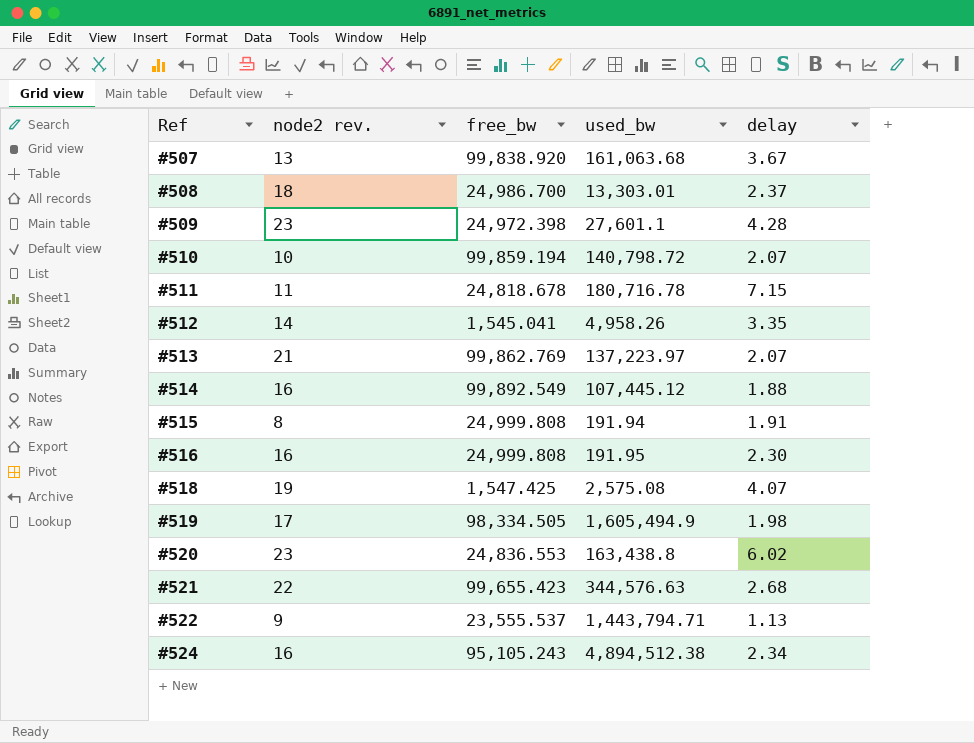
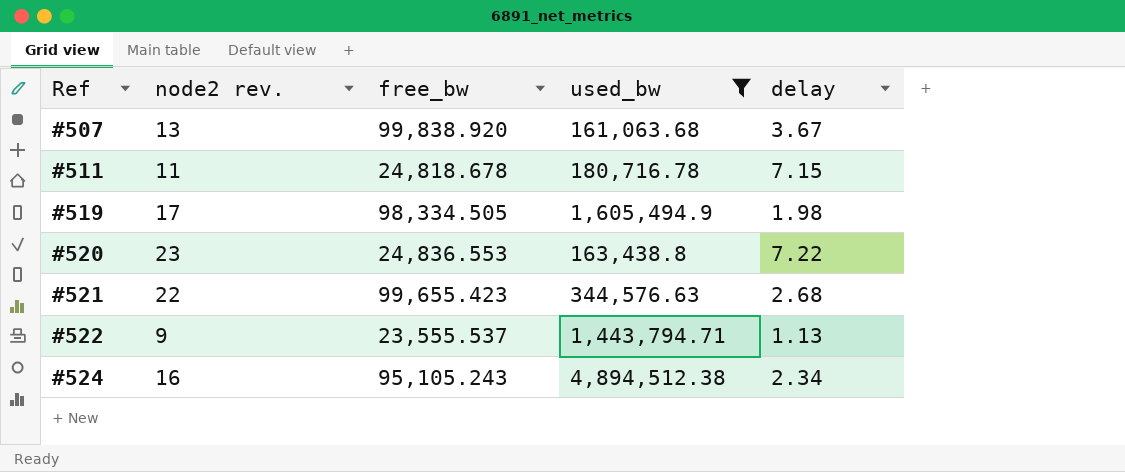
filter: none -> used_bw >= 161,063.68
#520 | delay: 6.02 -> 7.22

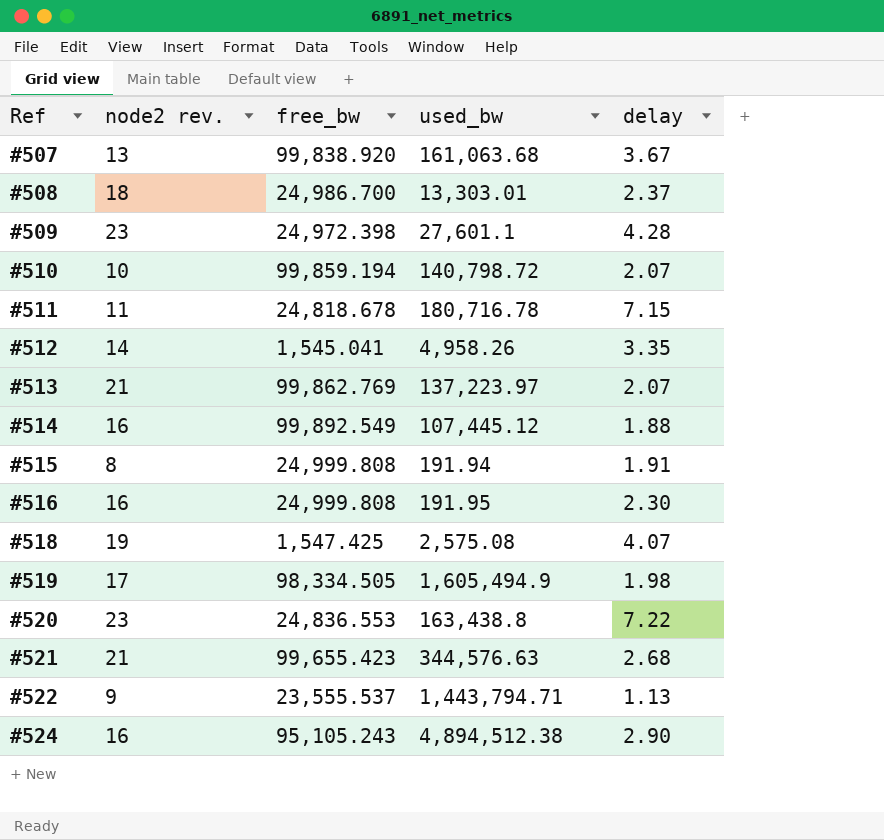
filter: used_bw >= 161,063.68 -> none
#521 | node2 rev.: 22 -> 21
#524 | delay: 2.34 -> 2.90

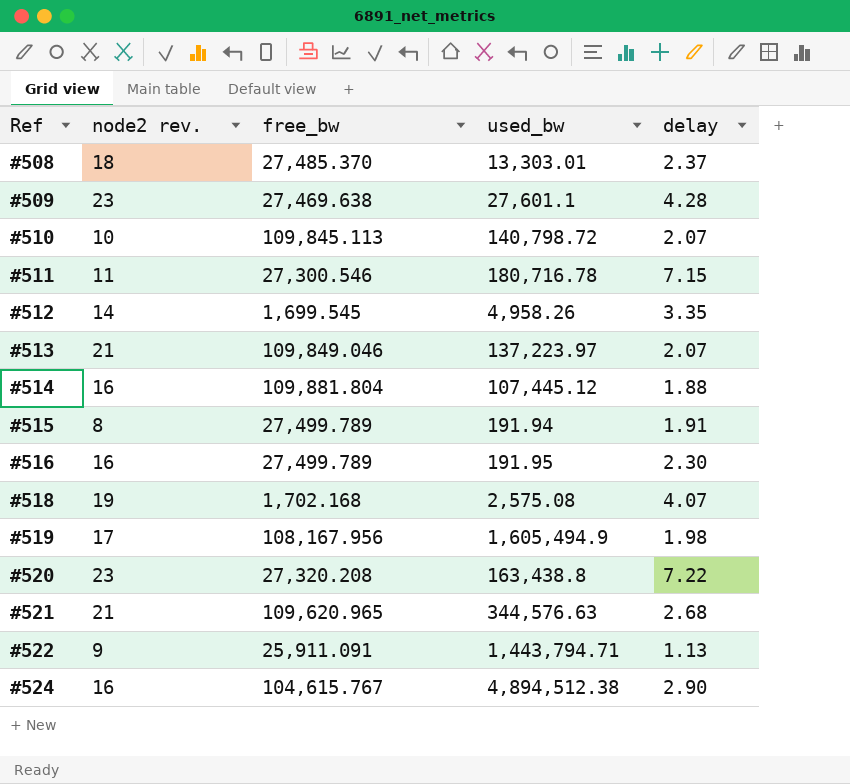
row #507: 13 | 99,838.920 | 161,063.68 | 3.67 -> none
#508 | free_bw: 24,986.700 -> 27,485.370
#509 | free_bw: 24,972.398 -> 27,469.638
#510 | free_bw: 99,859.194 -> 109,845.113
#511 | free_bw: 24,818.678 -> 27,300.546
#512 | free_bw: 1,545.041 -> 1,699.545
#513 | free_bw: 99,862.769 -> 109,849.046
#514 | free_bw: 99,892.549 -> 109,881.804
#515 | free_bw: 24,999.808 -> 27,499.789
#516 | free_bw: 24,999.808 -> 27,499.789
#518 | free_bw: 1,547.425 -> 1,702.168
#519 | free_bw: 98,334.505 -> 108,167.956
#520 | free_bw: 24,836.553 -> 27,320.208
#521 | free_bw: 99,655.423 -> 109,620.965
#522 | free_bw: 23,555.537 -> 25,911.091
#524 | free_bw: 95,105.243 -> 104,615.767

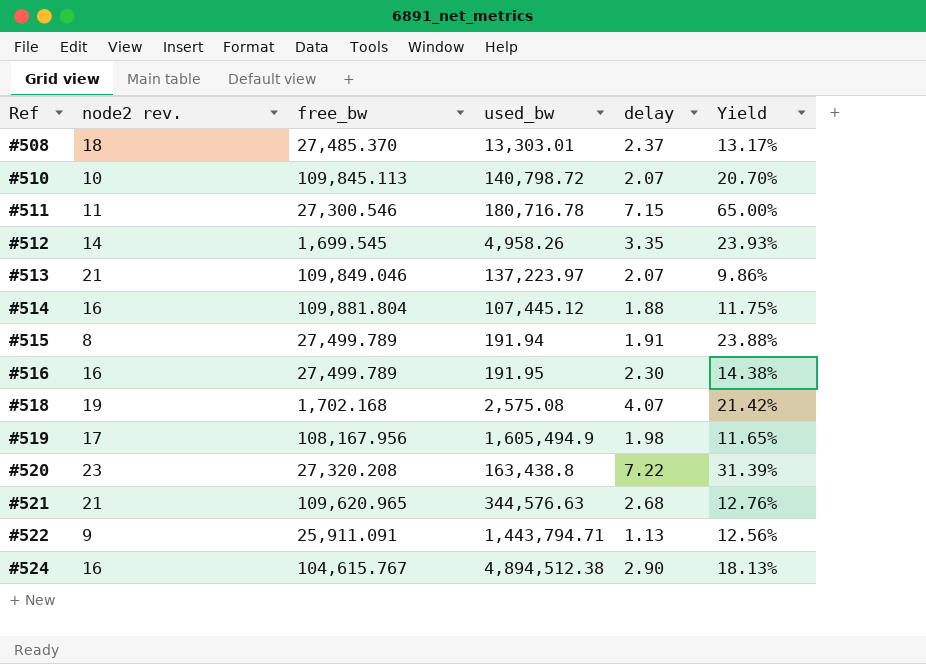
column Yield | formula: none -> [delay] / [node2 rev.]
row #509: 23 | 27,469.638 | 27,601.1 | 4.28 -> none

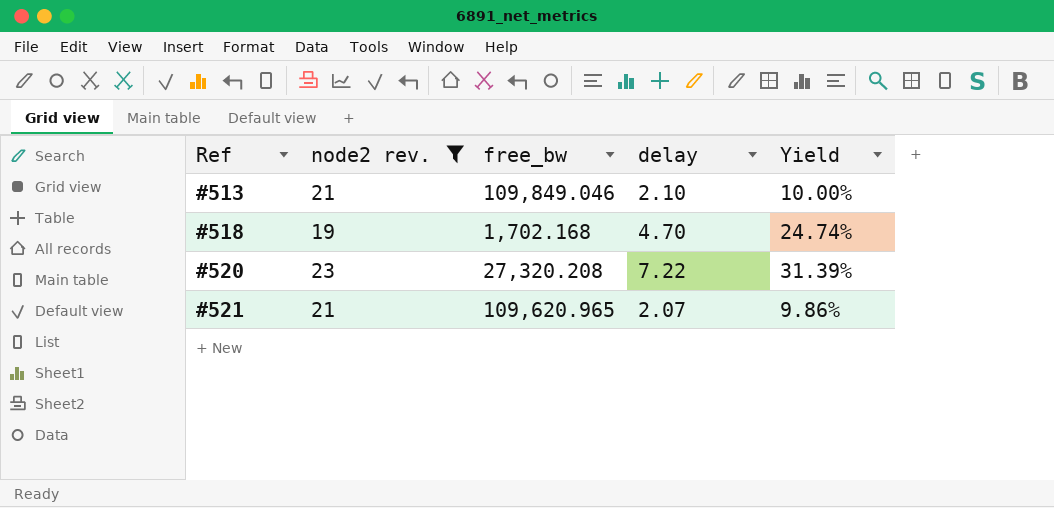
filter: none -> node2 rev. >= 19
column used_bw | position: 4 -> none
#513 | delay: 2.07 -> 2.10
#513 | Yield: 9.86% -> 10.00%
#518 | delay: 4.07 -> 4.70
#518 | Yield: 21.42% -> 24.74%
#521 | delay: 2.68 -> 2.07
#521 | Yield: 12.76% -> 9.86%

